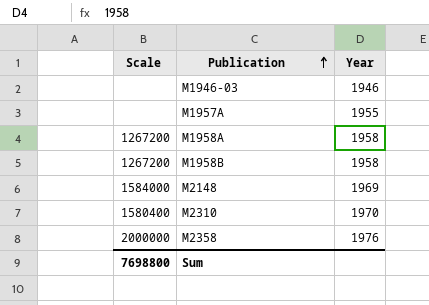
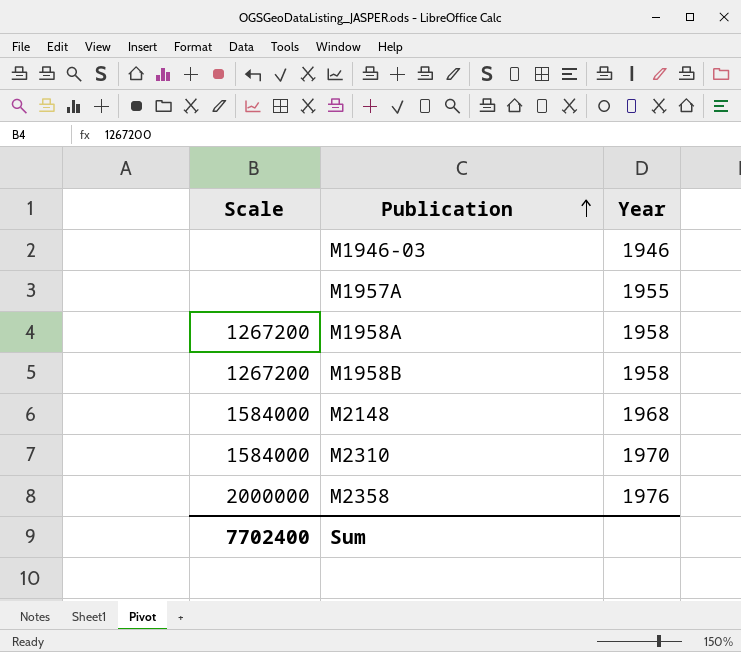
M2148 | Year: 1969 -> 1968
M2310 | Scale: 1580400 -> 1584000
Sum | Scale: 7698800 -> 7702400

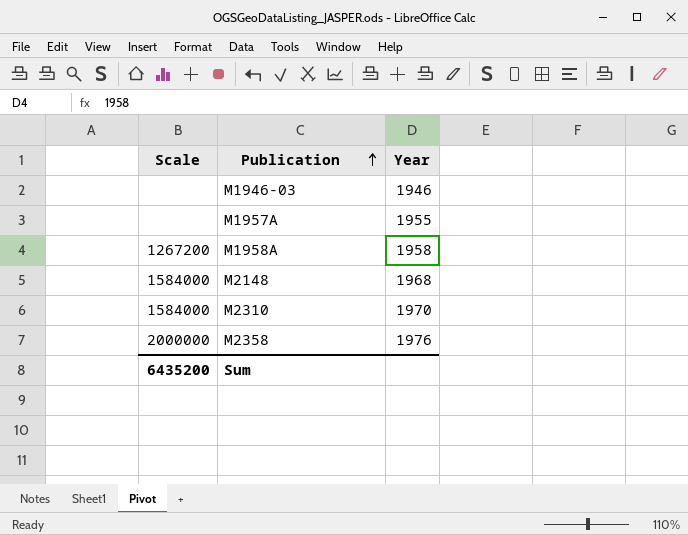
row M1958B: 1267200 | 1958 -> none
Sum | Scale: 7702400 -> 6435200

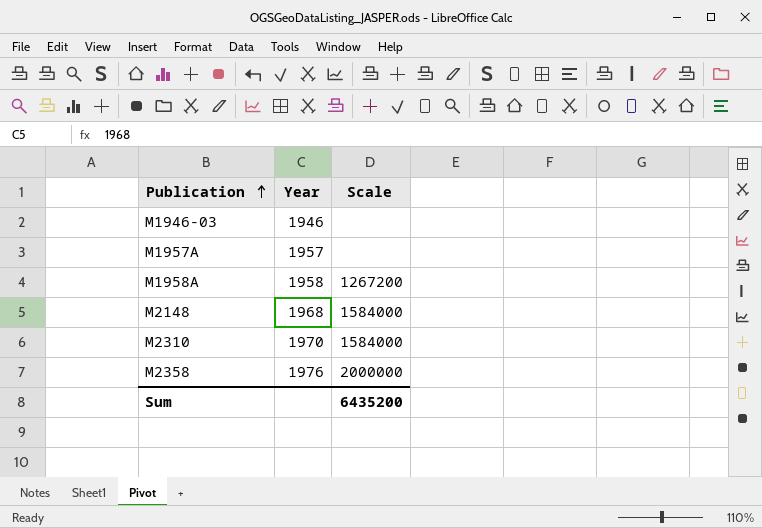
column Scale | position: 1 -> 3
M1957A | Year: 1955 -> 1957

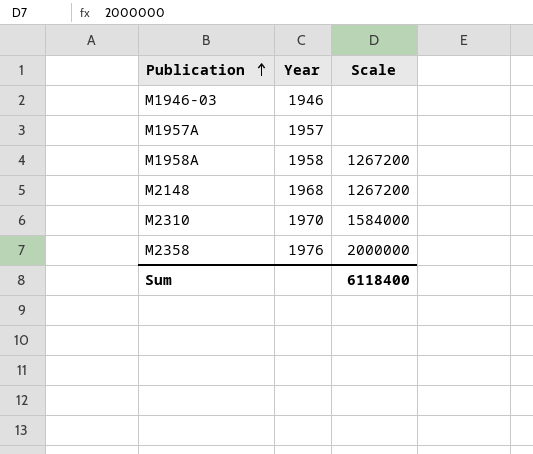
M2148 | Scale: 1584000 -> 1267200
Sum | Scale: 6435200 -> 6118400

